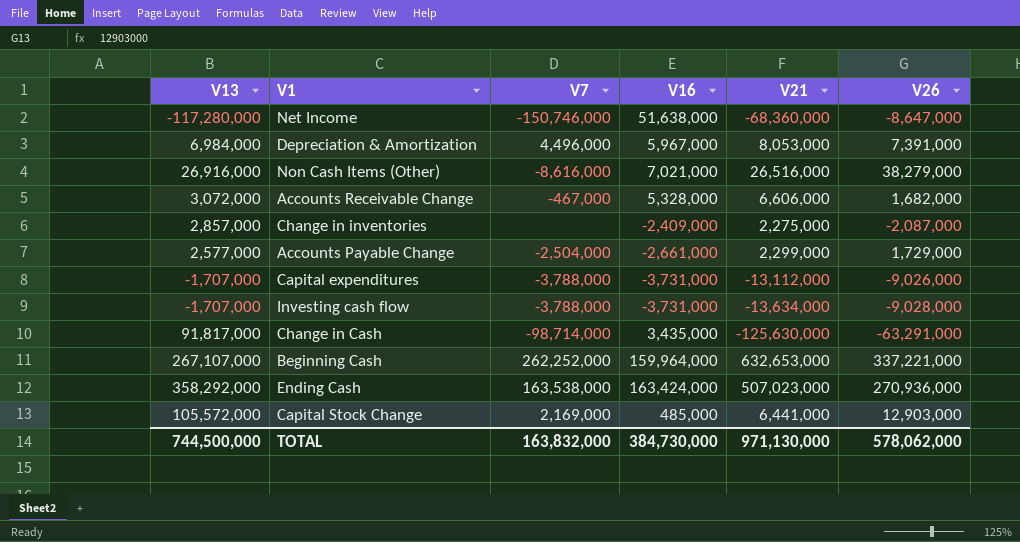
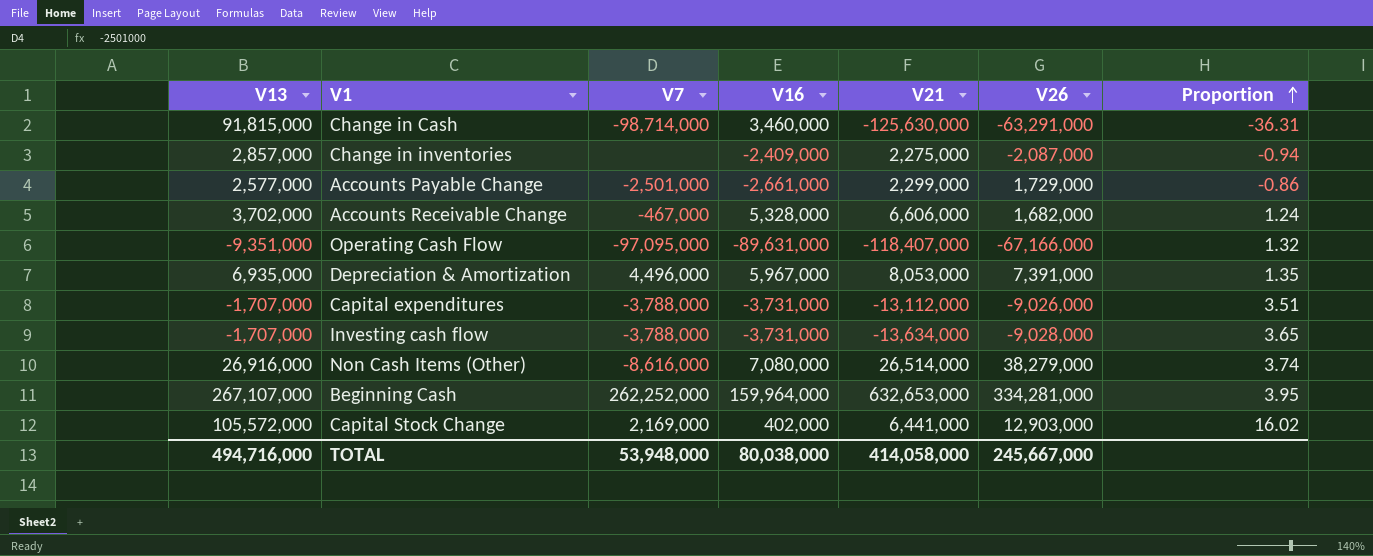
row order: none -> Proportion ascending
column Proportion | formula: none -> [V21] / [V16]
row Net Income: -117,280,000 | -150,746,000 | 51,638,000 | -68,360,000 | -8,647,000 -> none
row Ending Cash: 358,292,000 | 163,538,000 | 163,424,000 | 507,023,000 | 270,936,000 -> none
Change in Cash | V13: 91,817,000 -> 91,815,000
Change in Cash | V16: 3,435,000 -> 3,460,000
Accounts Payable Change | V7: -2,504,000 -> -2,501,000
Accounts Receivable Change | V13: 3,072,000 -> 3,702,000
row Operating Cash Flow: none -> -9,351,000 | -97,095,000 | -89,631,000 | -118,407,000 | -67,166,000 | 1.32
Depreciation & Amortization | V13: 6,984,000 -> 6,935,000
Non Cash Items (Other) | V16: 7,021,000 -> 7,080,000
Non Cash Items (Other) | V21: 26,516,000 -> 26,514,000
Beginning Cash | V26: 337,221,000 -> 334,281,000
Capital Stock Change | V16: 485,000 -> 402,000
TOTAL | V13: 744,500,000 -> 494,716,000
TOTAL | V7: 163,832,000 -> 53,948,000
TOTAL | V16: 384,730,000 -> 80,038,000
TOTAL | V21: 971,130,000 -> 414,058,000
TOTAL | V26: 578,062,000 -> 245,667,000

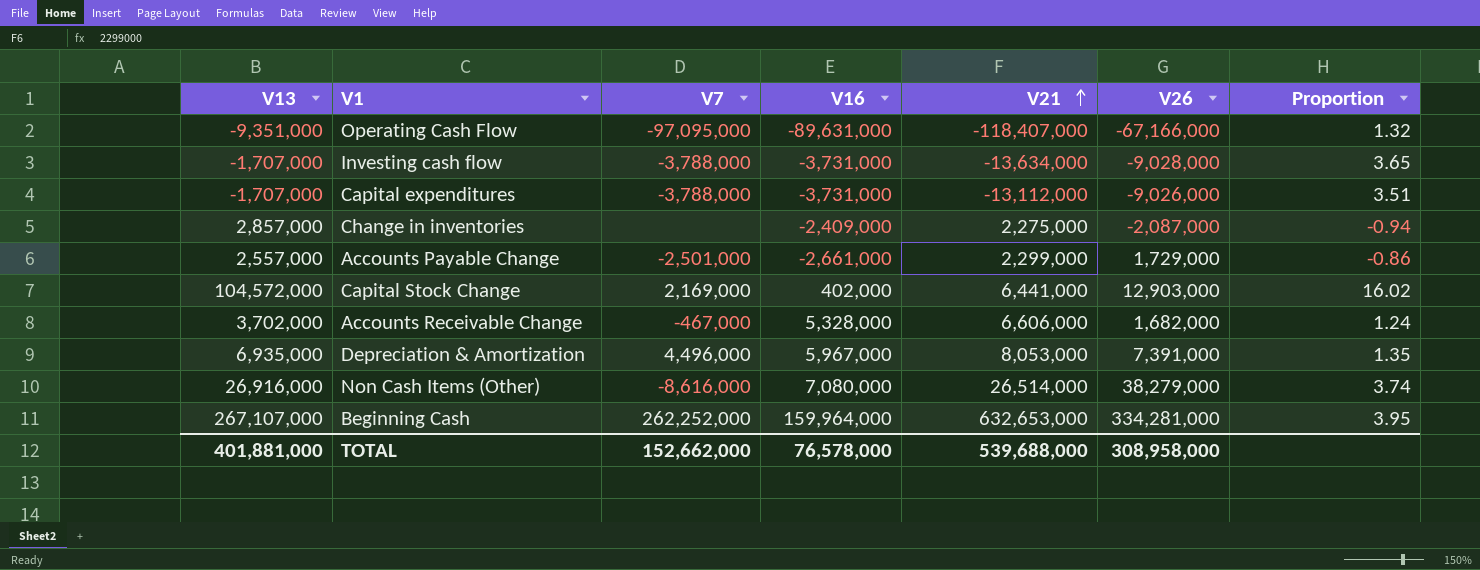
row order: Proportion ascending -> V21 ascending
row Change in Cash: 91,815,000 | -98,714,000 | 3,460,000 | -125,630,000 | -63,291,000 | -36.31 -> none
Accounts Payable Change | V13: 2,577,000 -> 2,557,000
Capital Stock Change | V13: 105,572,000 -> 104,572,000
TOTAL | V13: 494,716,000 -> 401,881,000
TOTAL | V7: 53,948,000 -> 152,662,000
TOTAL | V16: 80,038,000 -> 76,578,000
TOTAL | V21: 414,058,000 -> 539,688,000
TOTAL | V26: 245,667,000 -> 308,958,000

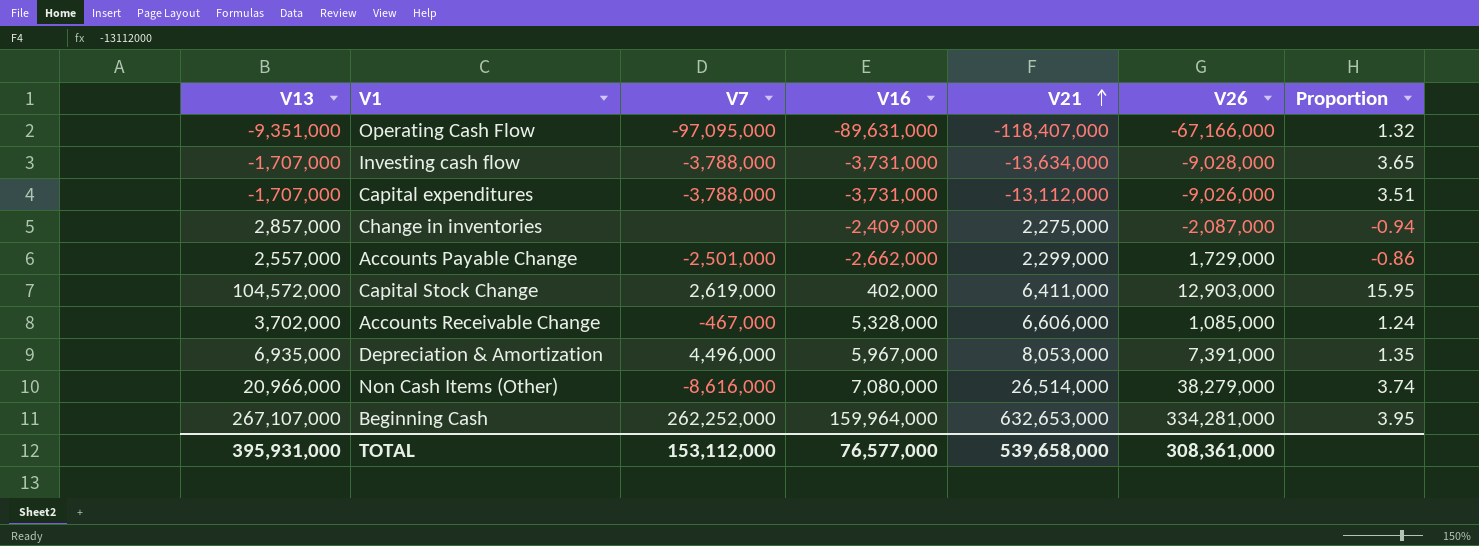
Accounts Payable Change | V16: -2,661,000 -> -2,662,000
Capital Stock Change | V7: 2,169,000 -> 2,619,000
Capital Stock Change | V21: 6,441,000 -> 6,411,000
Capital Stock Change | Proportion: 16.02 -> 15.95
Accounts Receivable Change | V26: 1,682,000 -> 1,085,000
Non Cash Items (Other) | V13: 26,916,000 -> 20,966,000
TOTAL | V13: 401,881,000 -> 395,931,000
TOTAL | V7: 152,662,000 -> 153,112,000
TOTAL | V16: 76,578,000 -> 76,577,000
TOTAL | V21: 539,688,000 -> 539,658,000
TOTAL | V26: 308,958,000 -> 308,361,000

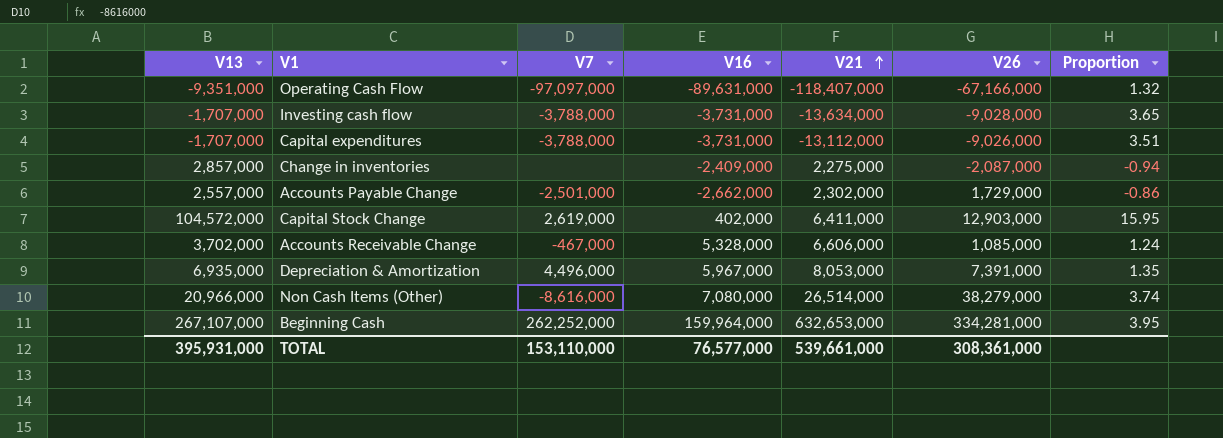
Operating Cash Flow | V7: -97,095,000 -> -97,097,000
Accounts Payable Change | V21: 2,299,000 -> 2,302,000
TOTAL | V7: 153,112,000 -> 153,110,000
TOTAL | V21: 539,658,000 -> 539,661,000

